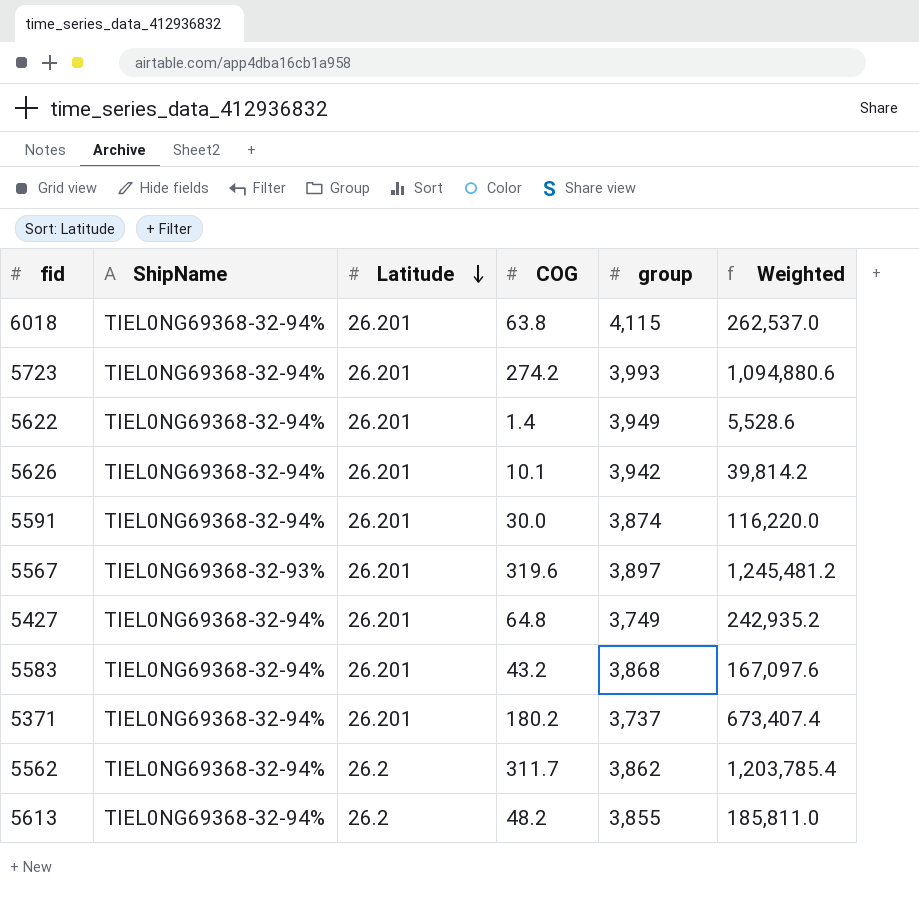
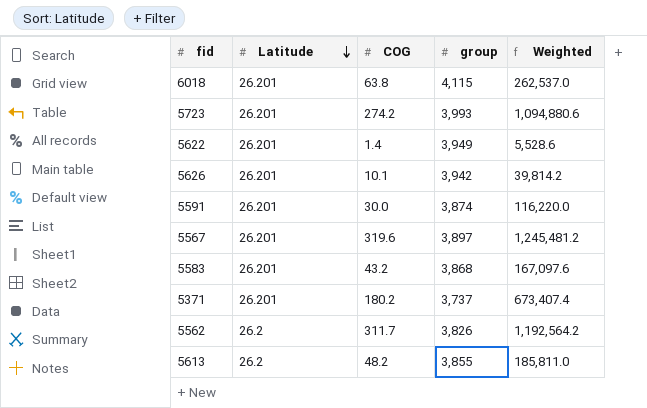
column ShipName | position: 2 -> none
row 5427: TIEL0NG69368-32-94% | 26.201 | 64.8 | 3,749 | 242,935.2 -> none
5562 | group: 3,862 -> 3,826
5562 | Weighted: 1,203,785.4 -> 1,192,564.2

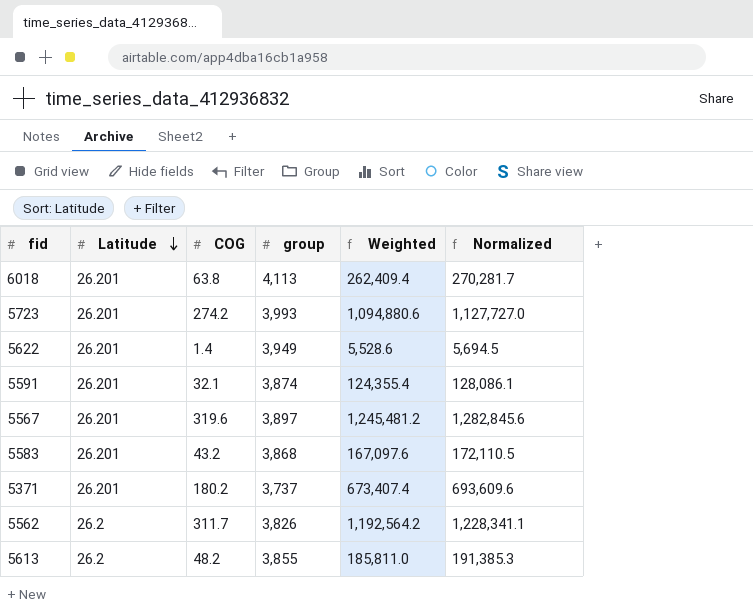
column Normalized | formula: none -> [Weighted] * 1.03
row 5626: 26.201 | 10.1 | 3,942 | 39,814.2 -> none
6018 | group: 4,115 -> 4,113
6018 | Weighted: 262,537.0 -> 262,409.4
5591 | COG: 30.0 -> 32.1
5591 | Weighted: 116,220.0 -> 124,355.4

